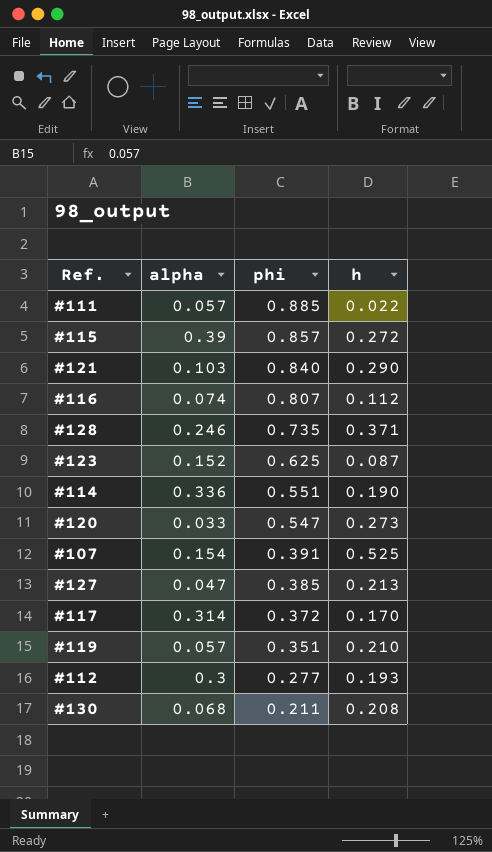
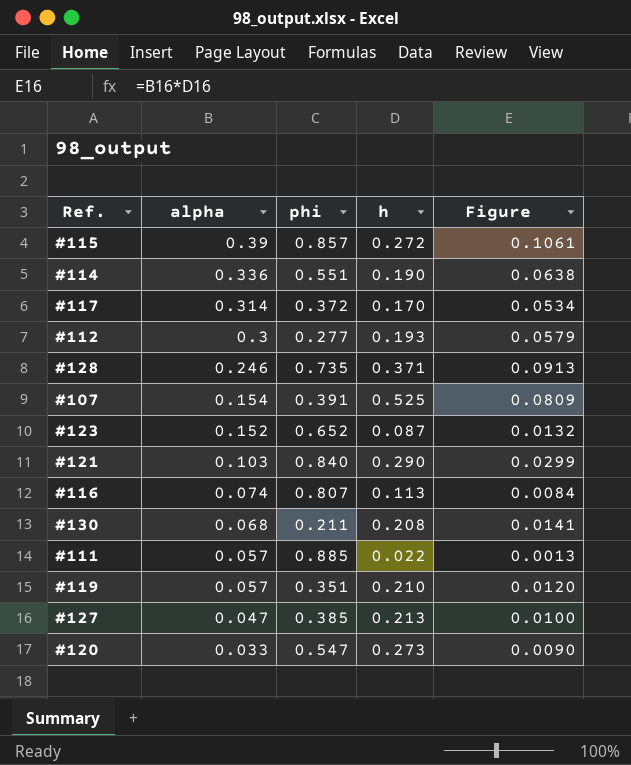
row order: phi descending -> alpha descending
column Figure | formula: none -> [alpha] * [h]
#123 | phi: 0.625 -> 0.652
#116 | h: 0.112 -> 0.113

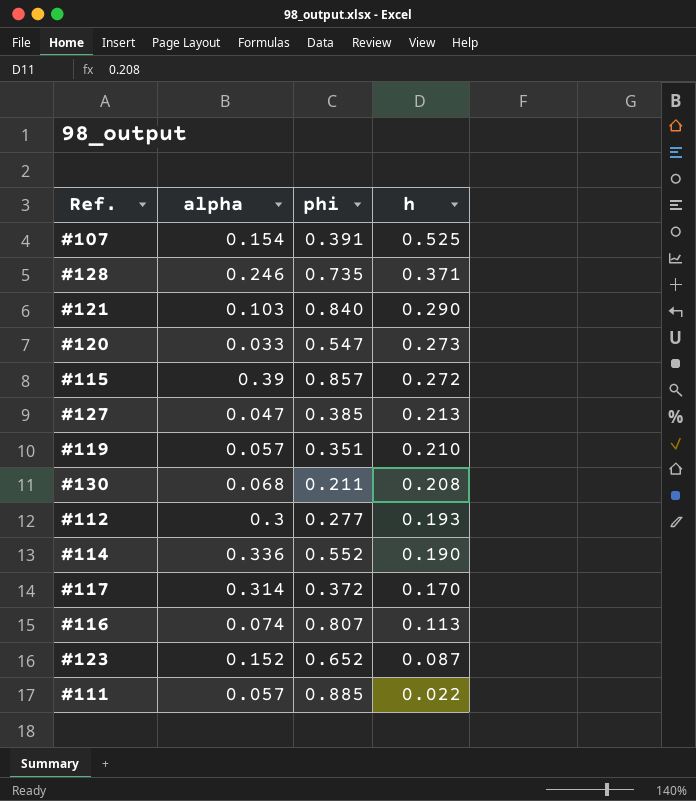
row order: alpha descending -> h descending
column Figure | formula: [alpha] * [h] -> none
#114 | phi: 0.551 -> 0.552

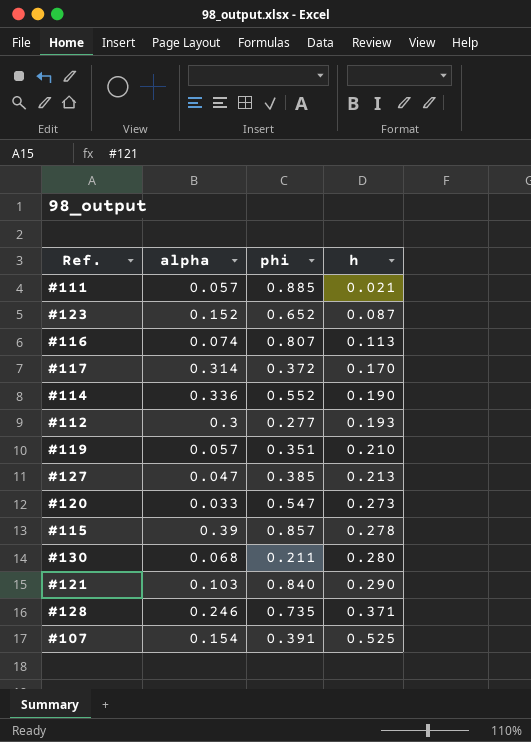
row order: h descending -> h ascending
#111 | h: 0.022 -> 0.021
#115 | h: 0.272 -> 0.278
#130 | h: 0.208 -> 0.280

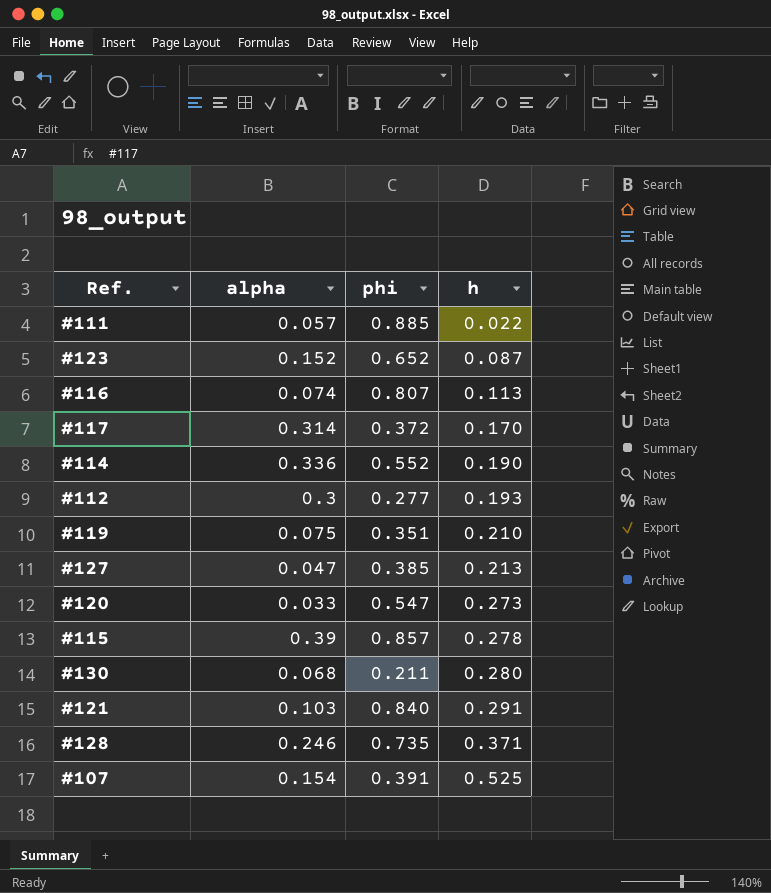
#111 | h: 0.021 -> 0.022
#119 | alpha: 0.057 -> 0.075
#121 | h: 0.290 -> 0.291

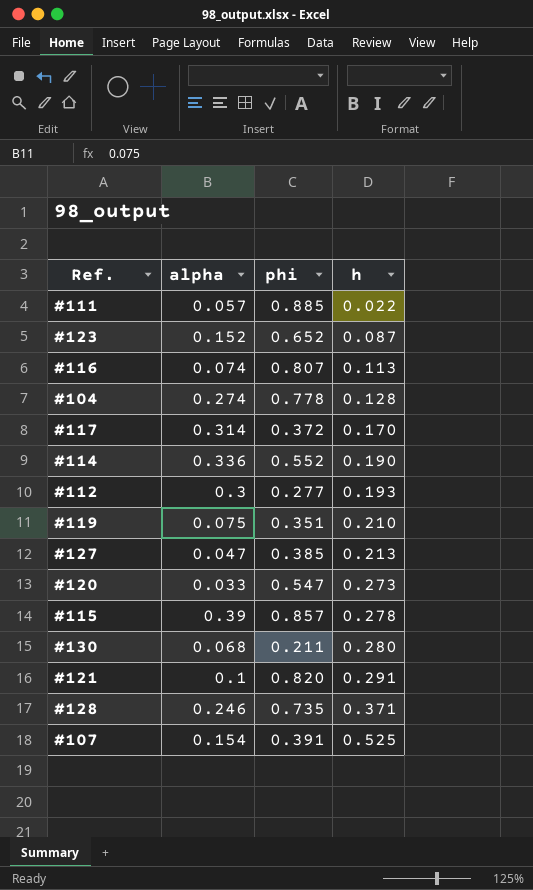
row #104: none -> 0.274 | 0.778 | 0.128
#121 | alpha: 0.103 -> 0.1
#121 | phi: 0.840 -> 0.820

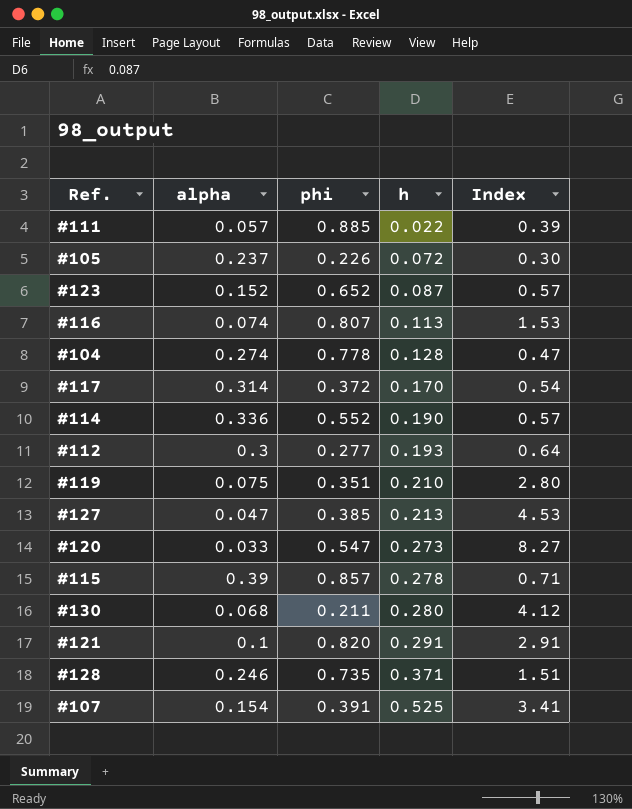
column Index | formula: none -> [h] / [alpha]
row #105: none -> 0.237 | 0.226 | 0.072 | 0.30

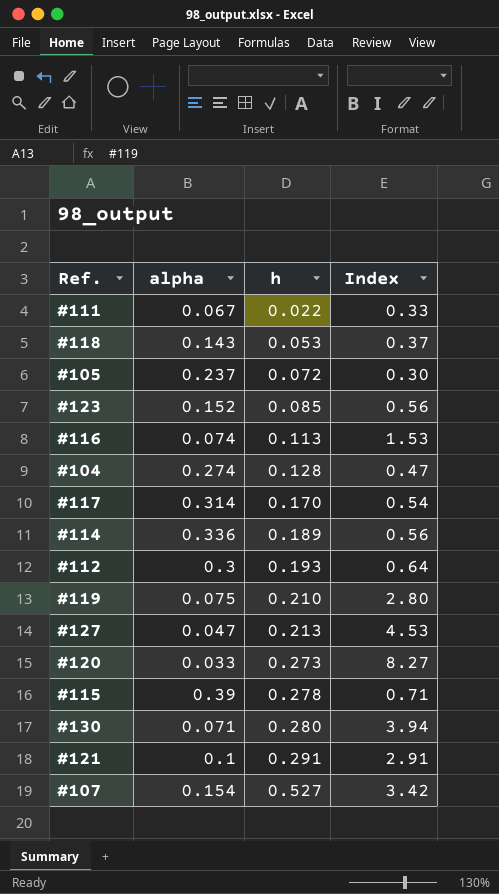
column phi | position: 3 -> none
row #128: 0.246 | 0.735 | 0.371 | 1.51 -> none
#111 | alpha: 0.057 -> 0.067
#111 | Index: 0.39 -> 0.33
row #118: none -> 0.143 | 0.053 | 0.37
#123 | h: 0.087 -> 0.085
#123 | Index: 0.57 -> 0.56
#114 | h: 0.190 -> 0.189
#114 | Index: 0.57 -> 0.56
#130 | alpha: 0.068 -> 0.071
#130 | Index: 4.12 -> 3.94
#107 | h: 0.525 -> 0.527
#107 | Index: 3.41 -> 3.42

